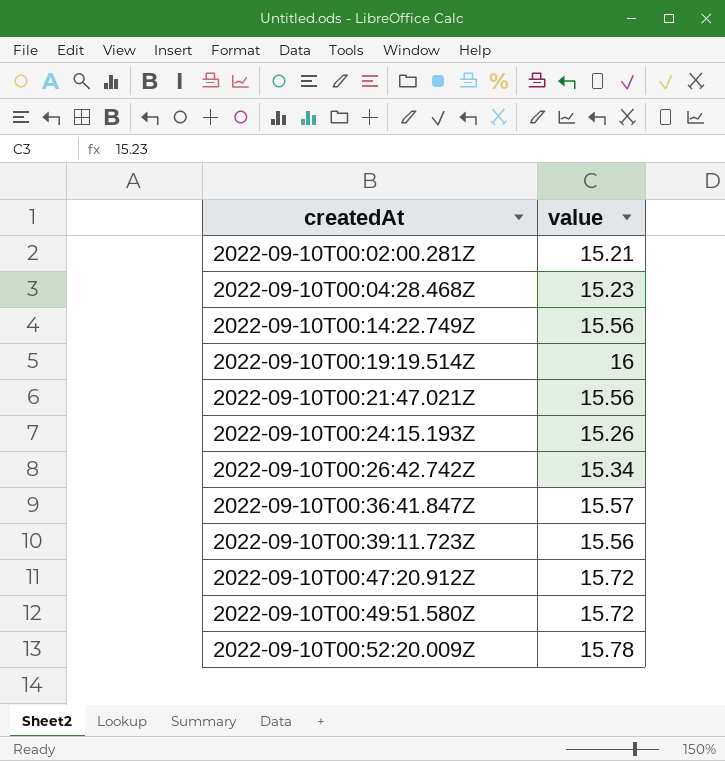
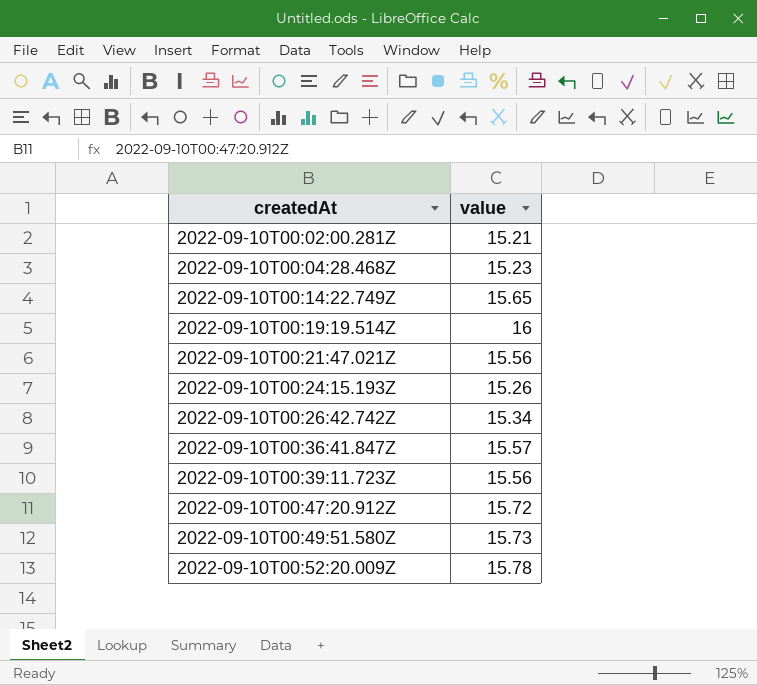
2022-09-10T00:14:22.749Z | value: 15.56 -> 15.65
2022-09-10T00:49:51.580Z | value: 15.72 -> 15.73

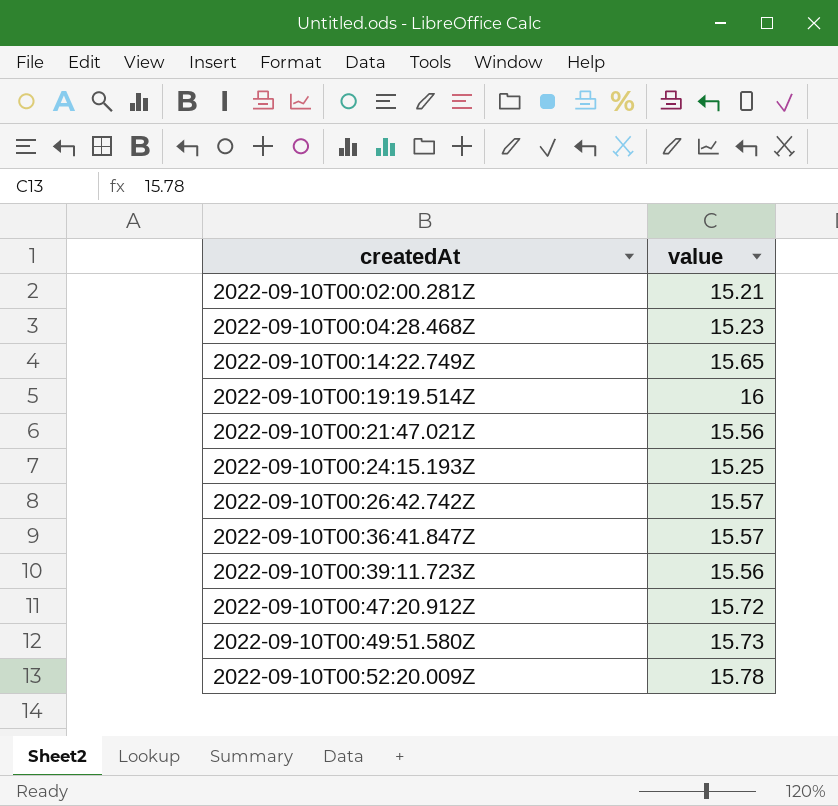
2022-09-10T00:24:15.193Z | value: 15.26 -> 15.25
2022-09-10T00:26:42.742Z | value: 15.34 -> 15.57

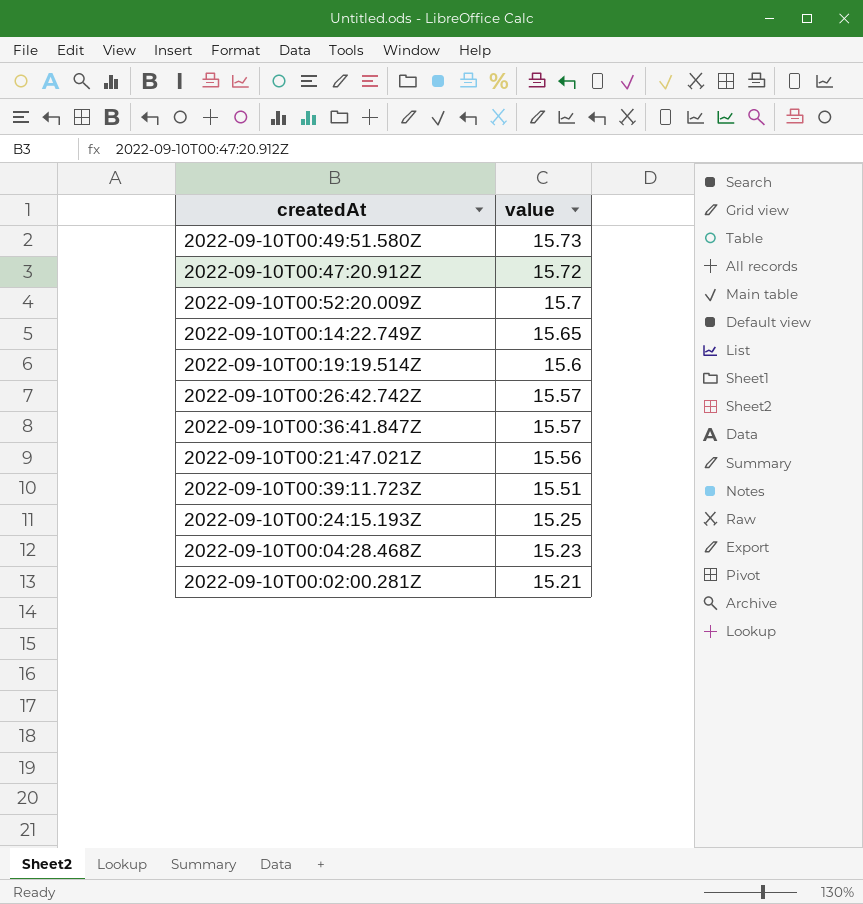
row order: createdAt ascending -> value descending
2022-09-10T00:52:20.009Z | value: 15.78 -> 15.7
2022-09-10T00:19:19.514Z | value: 16 -> 15.6
2022-09-10T00:39:11.723Z | value: 15.56 -> 15.51

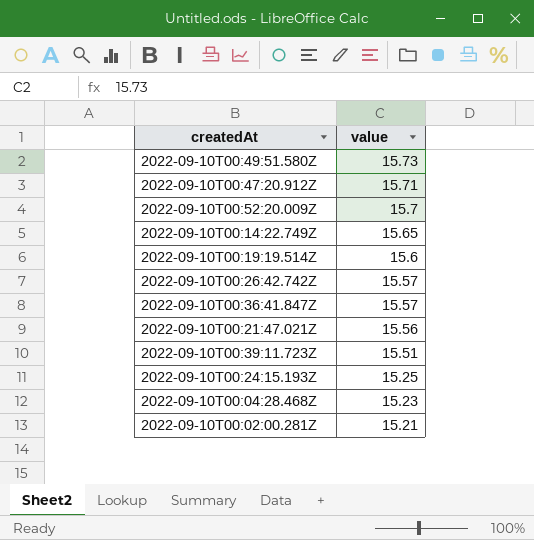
2022-09-10T00:47:20.912Z | value: 15.72 -> 15.71

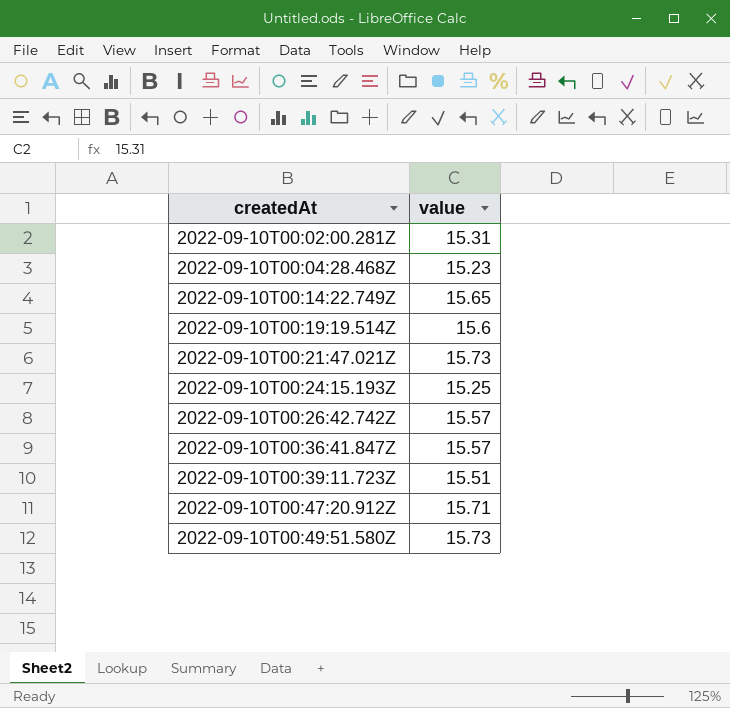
row order: value descending -> createdAt ascending
row 2022-09-10T00:52:20.009Z: 15.7 -> none
2022-09-10T00:02:00.281Z | value: 15.21 -> 15.31
2022-09-10T00:21:47.021Z | value: 15.56 -> 15.73

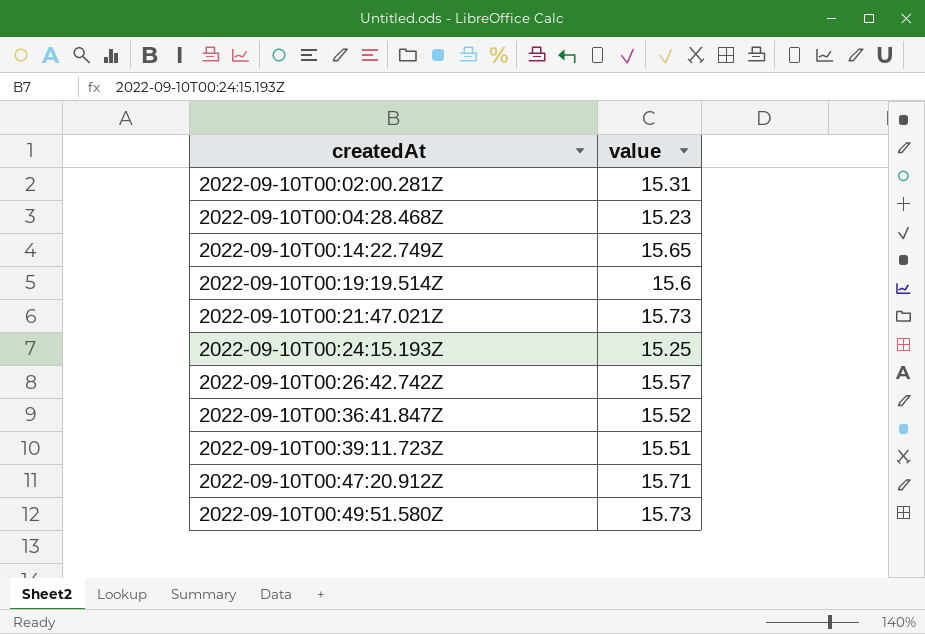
2022-09-10T00:36:41.847Z | value: 15.57 -> 15.52

